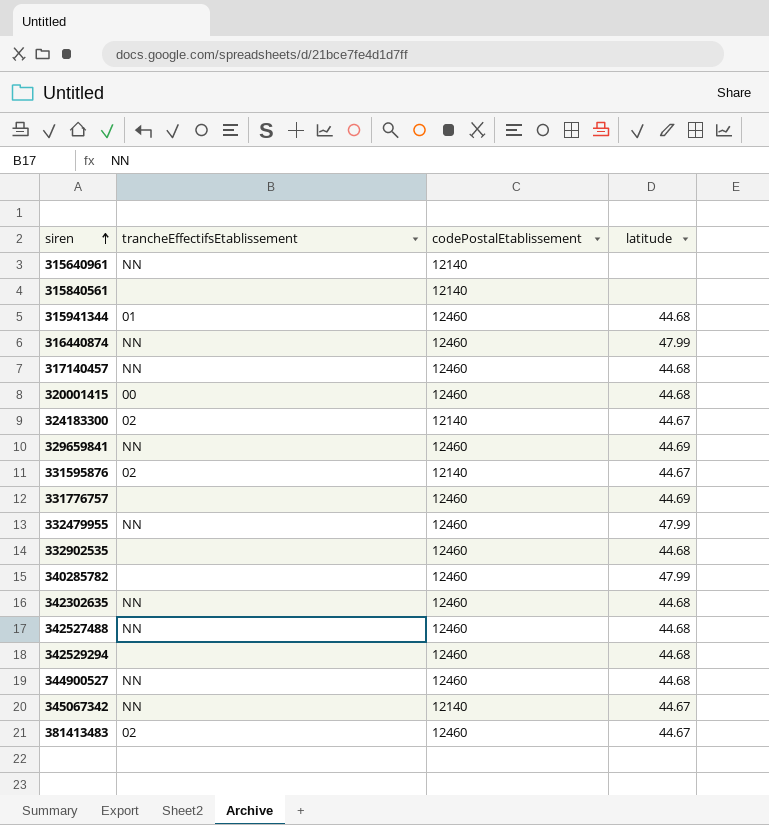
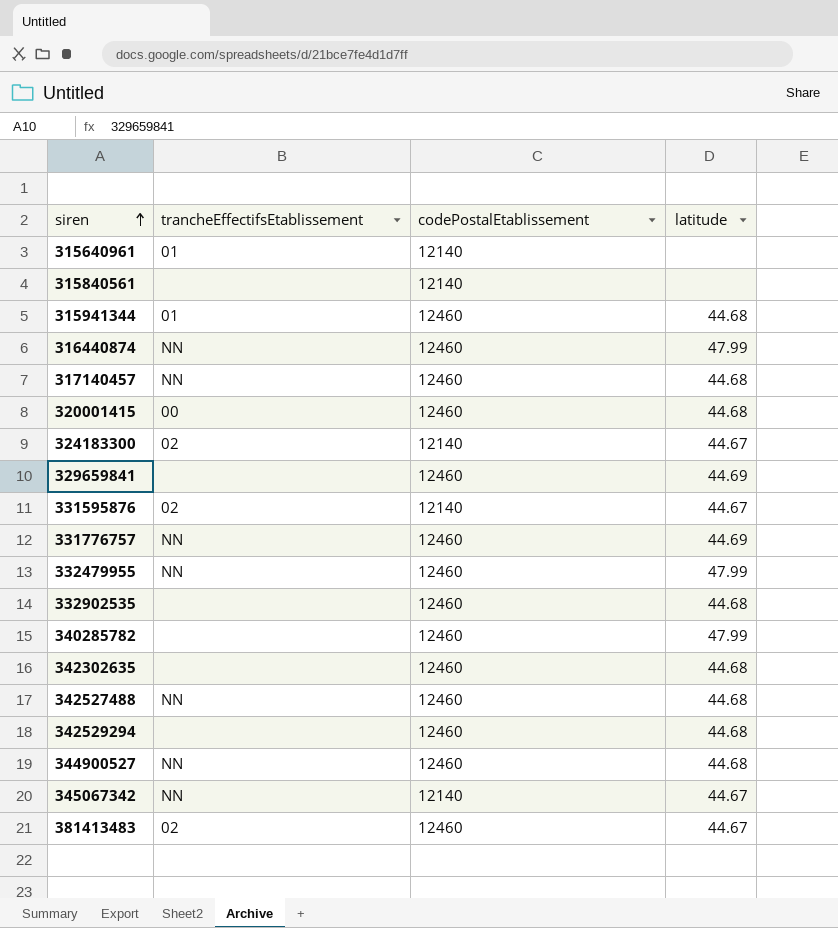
315640961 | trancheEffectifsEtablissement: NN -> 01
329659841 | trancheEffectifsEtablissement: NN -> none
331776757 | trancheEffectifsEtablissement: none -> NN
342302635 | trancheEffectifsEtablissement: NN -> none

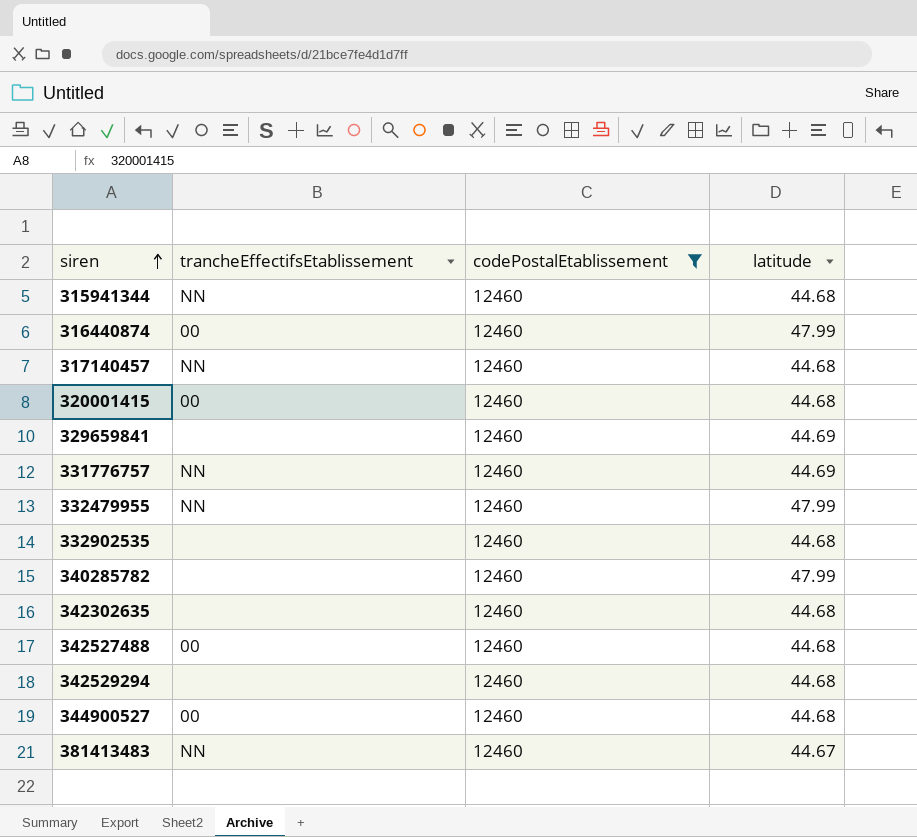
filter: none -> codePostalEtablissement = 12460
315941344 | trancheEffectifsEtablissement: 01 -> NN
316440874 | trancheEffectifsEtablissement: NN -> 00
342527488 | trancheEffectifsEtablissement: NN -> 00
344900527 | trancheEffectifsEtablissement: NN -> 00
381413483 | trancheEffectifsEtablissement: 02 -> NN

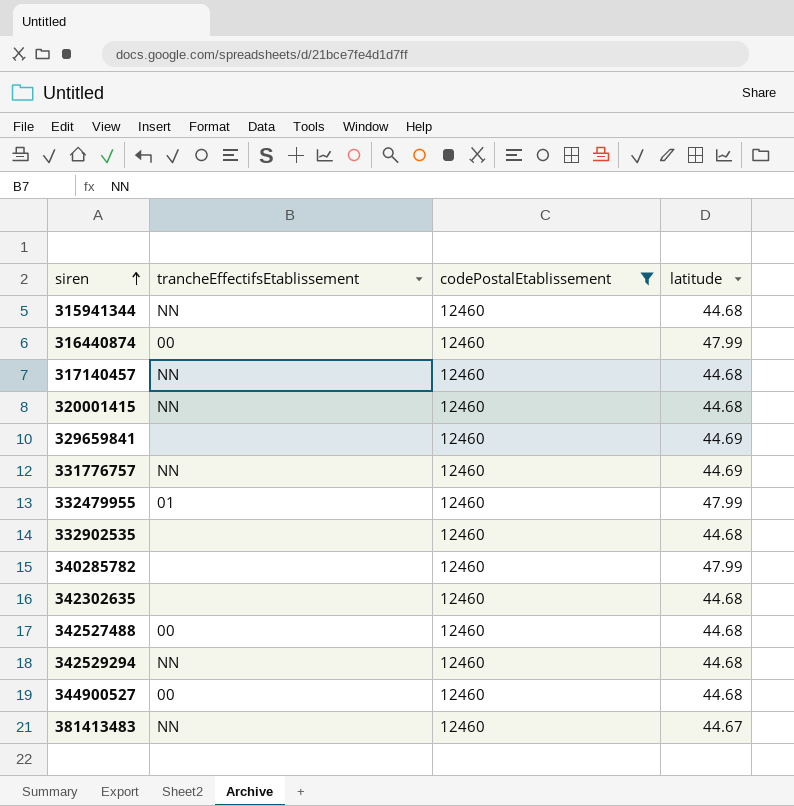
320001415 | trancheEffectifsEtablissement: 00 -> NN
332479955 | trancheEffectifsEtablissement: NN -> 01
342529294 | trancheEffectifsEtablissement: none -> NN

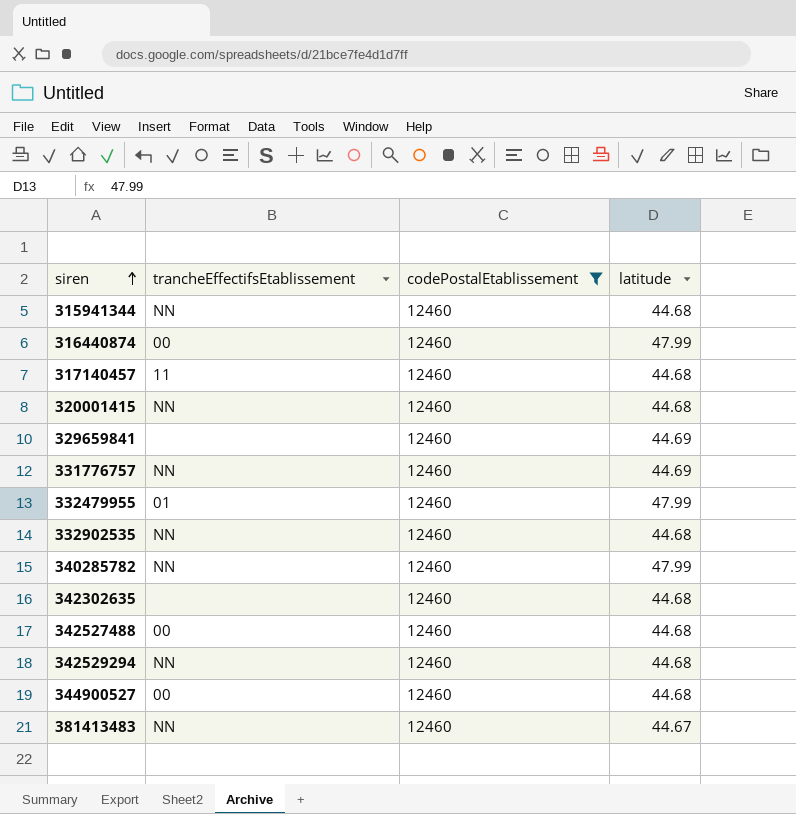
317140457 | trancheEffectifsEtablissement: NN -> 11
332902535 | trancheEffectifsEtablissement: none -> NN
340285782 | trancheEffectifsEtablissement: none -> NN

